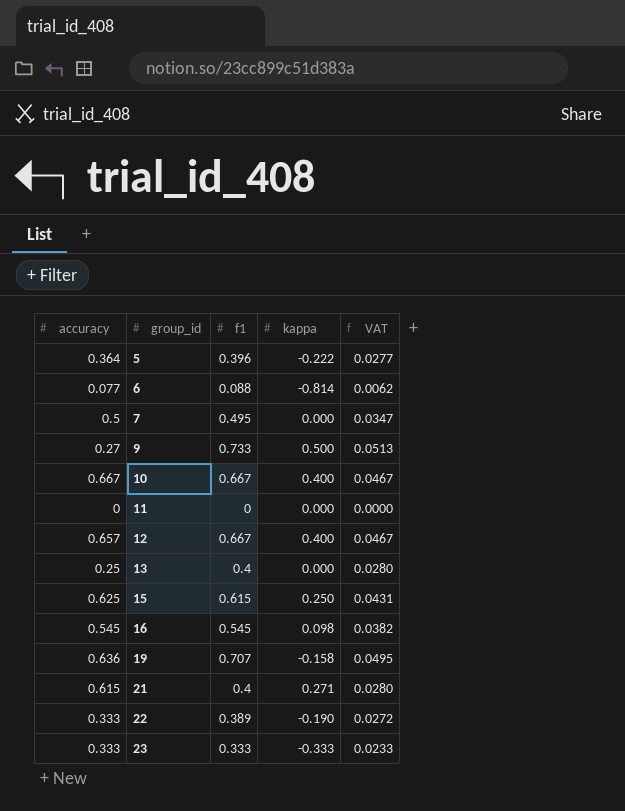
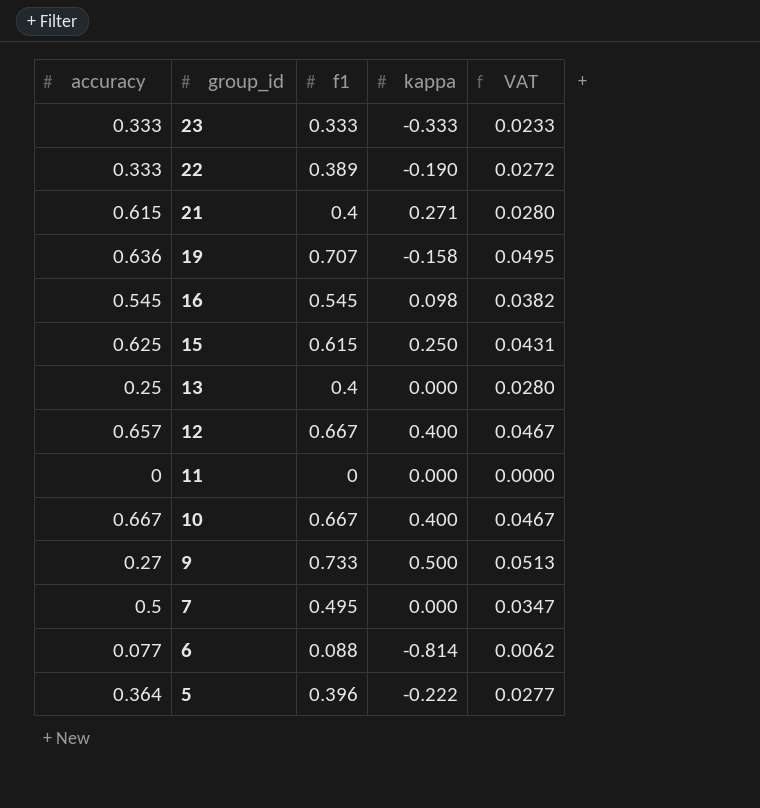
row order: group_id ascending -> group_id descending

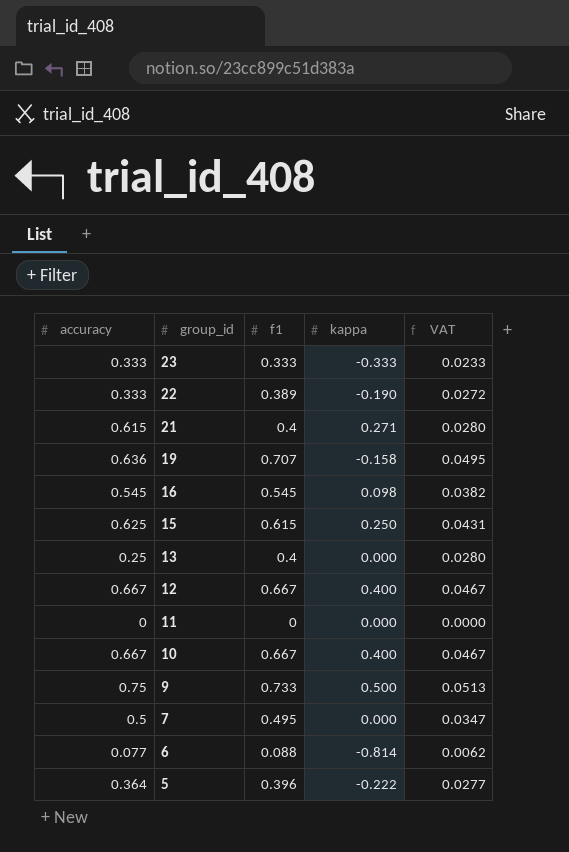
12 | accuracy: 0.657 -> 0.667
9 | accuracy: 0.27 -> 0.75

